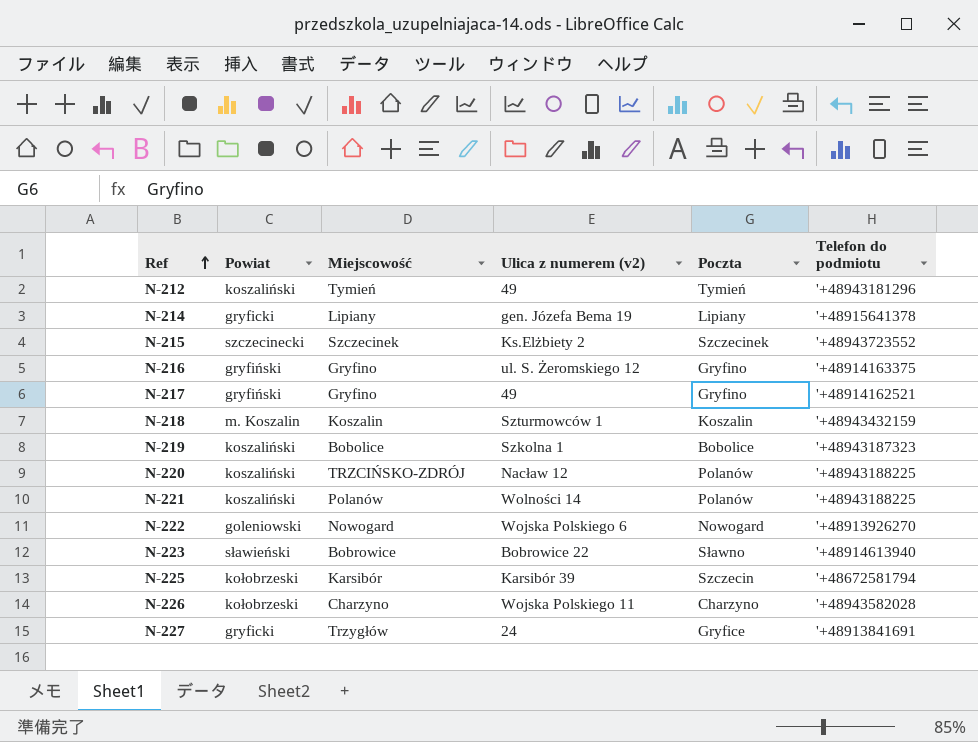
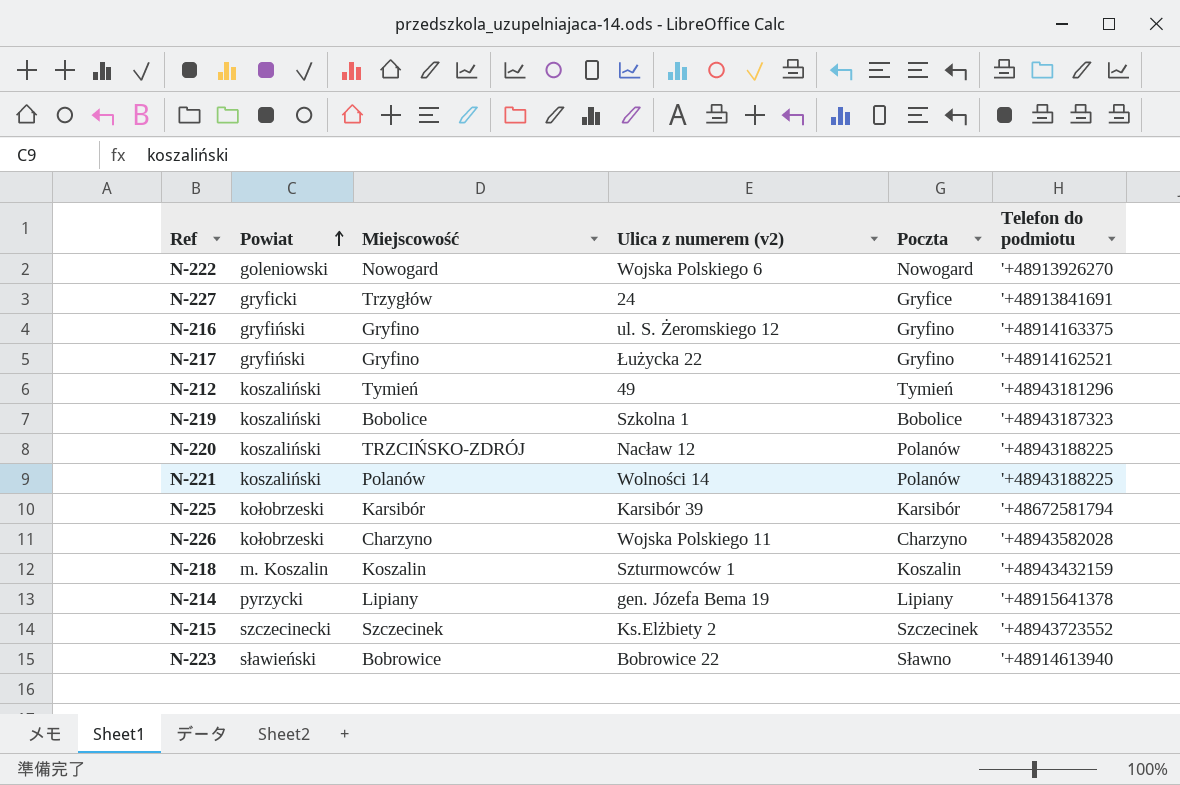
row order: Ref ascending -> Powiat ascending
N-217 | Ulica z numerem (v2): 49 -> Łużycka 22
N-225 | Poczta: Szczecin -> Karsibór
N-214 | Powiat: gryficki -> pyrzycki

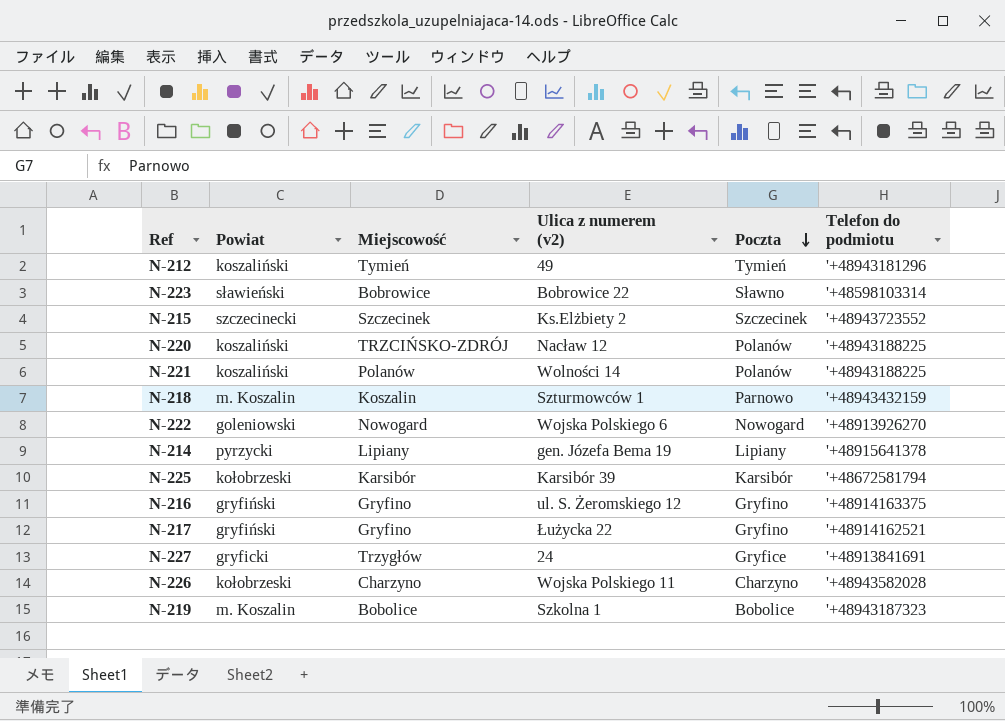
row order: Powiat ascending -> Poczta descending
N-223 | Telefon do podmiotu: '+48914613940 -> '+48598103314
N-218 | Poczta: Koszalin -> Parnowo
N-219 | Powiat: koszaliński -> m. Koszalin

